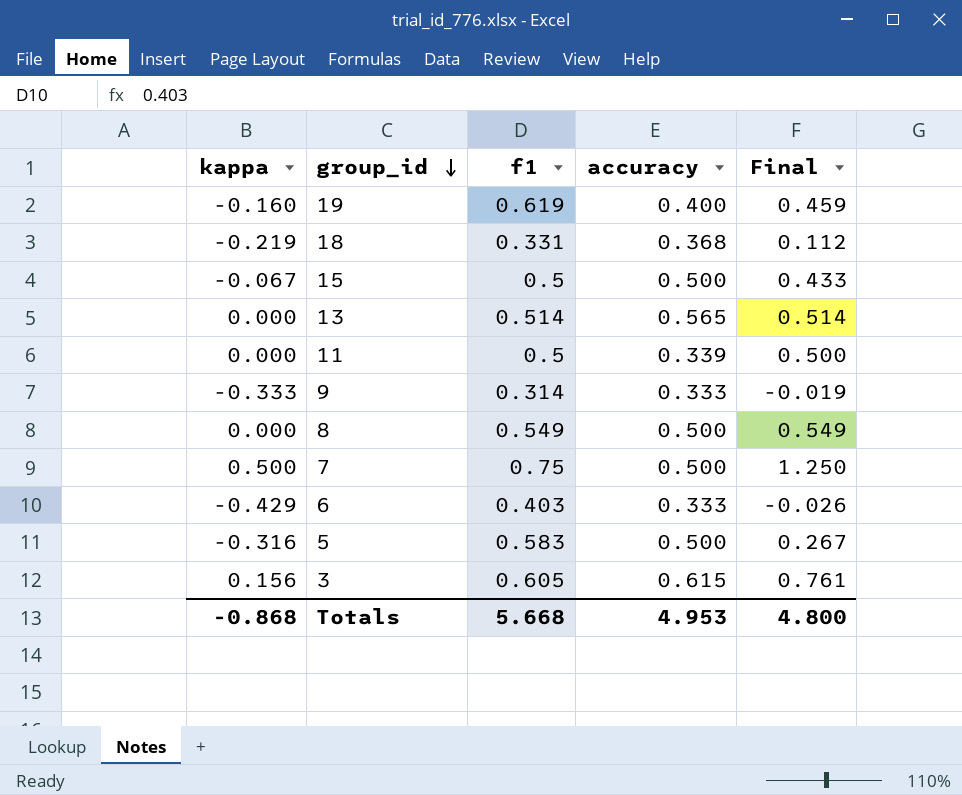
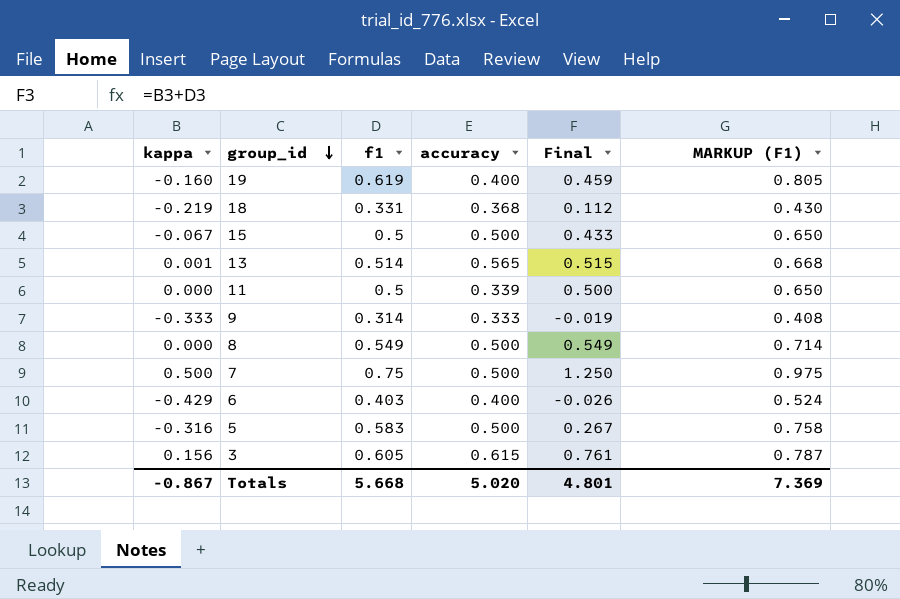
column MARKUP (F1) | formula: none -> [f1] * 1.3
13 | kappa: 0.000 -> 0.001
13 | Final: 0.514 -> 0.515
6 | accuracy: 0.333 -> 0.400
Totals | kappa: -0.868 -> -0.867
Totals | accuracy: 4.953 -> 5.020
Totals | Final: 4.800 -> 4.801

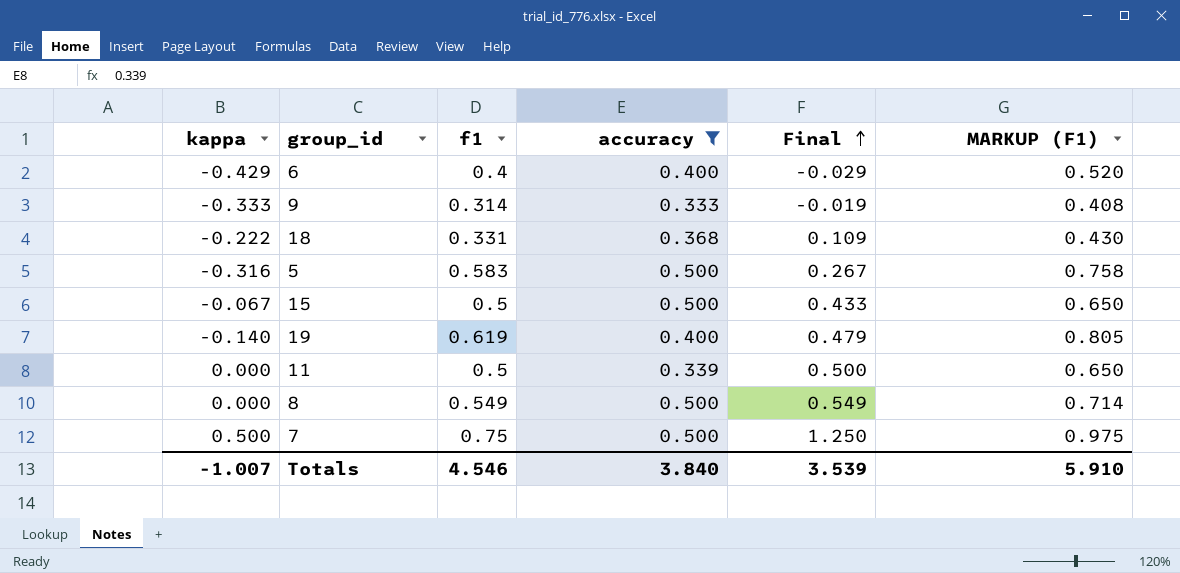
filter: none -> accuracy <= 0.500
row order: group_id descending -> Final ascending
6 | f1: 0.403 -> 0.4
6 | Final: -0.026 -> -0.029
6 | MARKUP (F1): 0.524 -> 0.520
18 | kappa: -0.219 -> -0.222
18 | Final: 0.112 -> 0.109
19 | kappa: -0.160 -> -0.140
19 | Final: 0.459 -> 0.479
Totals | kappa: -0.867 -> -1.007
Totals | f1: 5.668 -> 4.546
Totals | accuracy: 5.020 -> 3.840
Totals | Final: 4.801 -> 3.539
Totals | MARKUP (F1): 7.369 -> 5.910

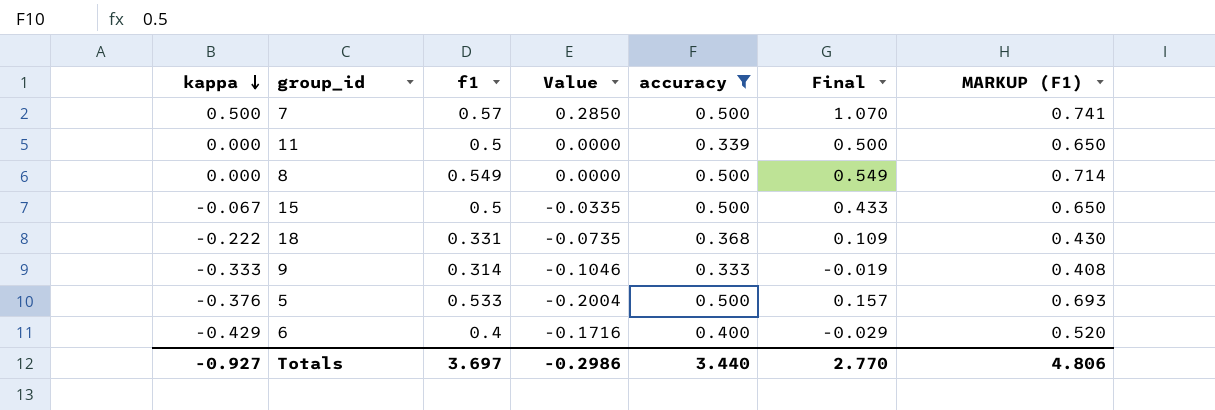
row order: Final ascending -> kappa descending
column Value | formula: none -> [kappa] * [f1]
row 19: -0.140 | 0.619 | 0.400 | 0.479 | 0.805 -> none
7 | f1: 0.75 -> 0.57
7 | Final: 1.250 -> 1.070
7 | MARKUP (F1): 0.975 -> 0.741
5 | kappa: -0.316 -> -0.376
5 | f1: 0.583 -> 0.533
5 | Final: 0.267 -> 0.157
5 | MARKUP (F1): 0.758 -> 0.693
Totals | kappa: -1.007 -> -0.927
Totals | f1: 4.546 -> 3.697
Totals | accuracy: 3.840 -> 3.440
Totals | Final: 3.539 -> 2.770
Totals | MARKUP (F1): 5.910 -> 4.806

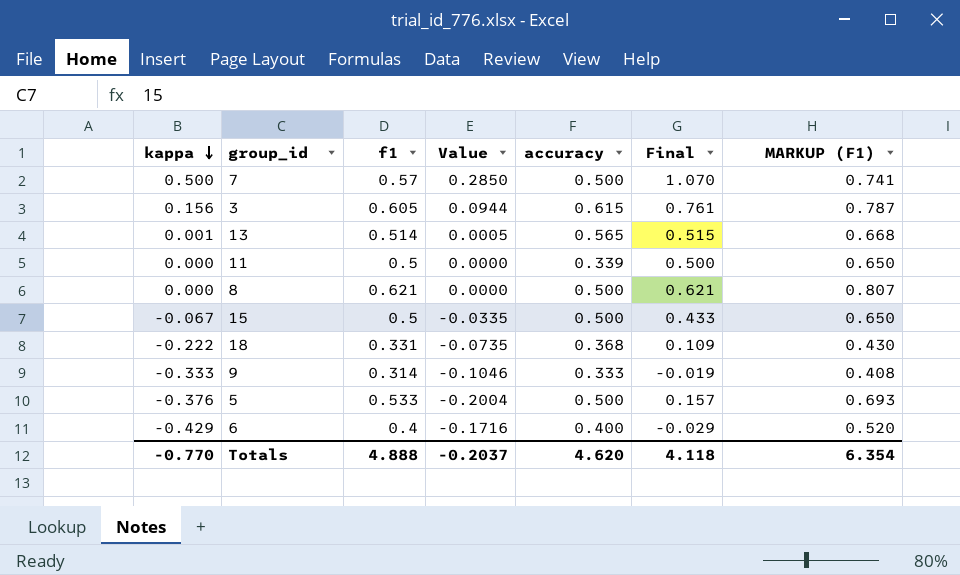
filter: accuracy <= 0.500 -> none
8 | f1: 0.549 -> 0.621
8 | Final: 0.549 -> 0.621
8 | MARKUP (F1): 0.714 -> 0.807
Totals | kappa: -0.927 -> -0.770
Totals | f1: 3.697 -> 4.888
Totals | Value: -0.2986 -> -0.2037
Totals | accuracy: 3.440 -> 4.620
Totals | Final: 2.770 -> 4.118
Totals | MARKUP (F1): 4.806 -> 6.354

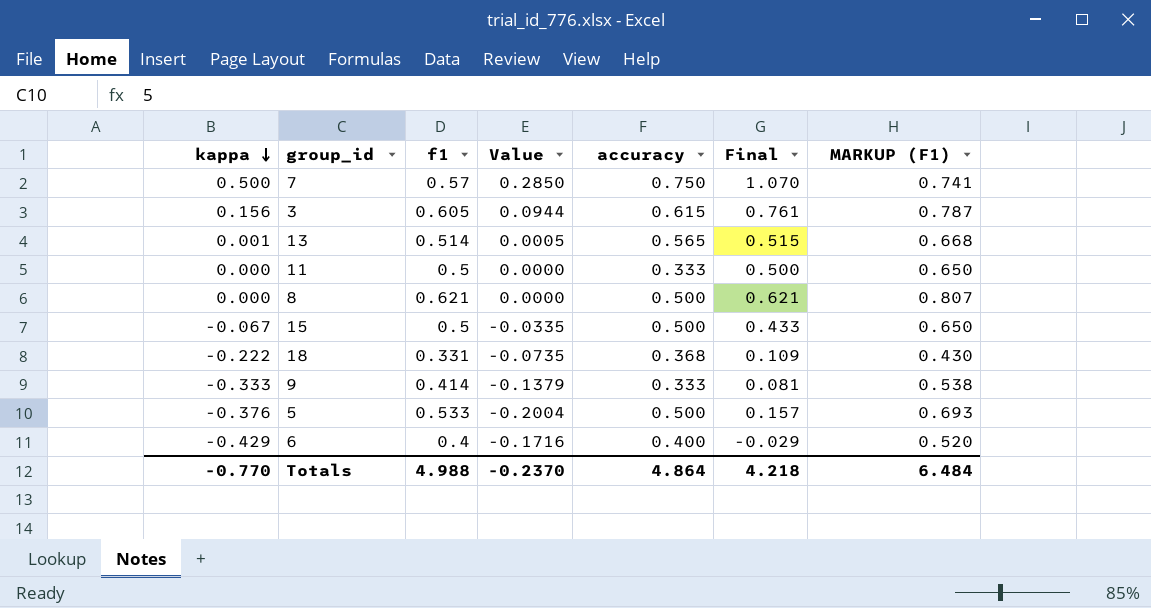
7 | accuracy: 0.500 -> 0.750
11 | accuracy: 0.339 -> 0.333
9 | f1: 0.314 -> 0.414
9 | Value: -0.1046 -> -0.1379
9 | Final: -0.019 -> 0.081
9 | MARKUP (F1): 0.408 -> 0.538
Totals | f1: 4.888 -> 4.988
Totals | Value: -0.2037 -> -0.2370
Totals | accuracy: 4.620 -> 4.864
Totals | Final: 4.118 -> 4.218
Totals | MARKUP (F1): 6.354 -> 6.484

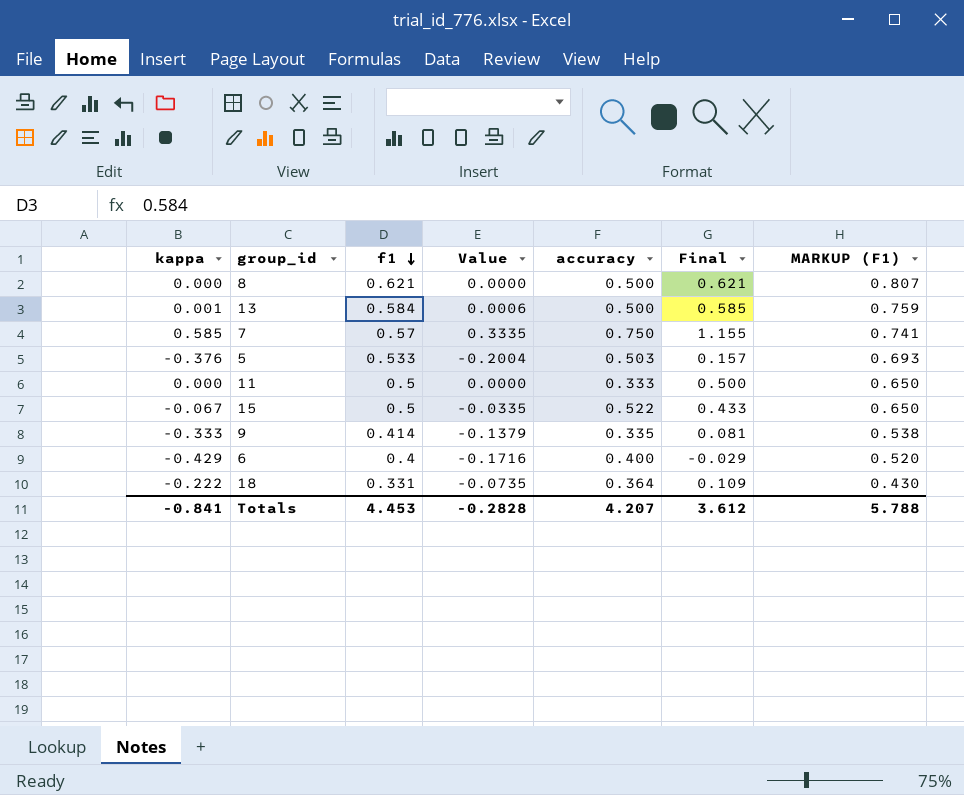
row order: kappa descending -> f1 descending
row 3: 0.156 | 0.605 | 0.0944 | 0.615 | 0.761 | 0.787 -> none
13 | f1: 0.514 -> 0.584
13 | Value: 0.0005 -> 0.0006
13 | accuracy: 0.565 -> 0.500
13 | Final: 0.515 -> 0.585
13 | MARKUP (F1): 0.668 -> 0.759
7 | kappa: 0.500 -> 0.585
7 | Value: 0.2850 -> 0.3335
7 | Final: 1.070 -> 1.155
5 | accuracy: 0.500 -> 0.503
15 | accuracy: 0.500 -> 0.522
9 | accuracy: 0.333 -> 0.335
18 | accuracy: 0.368 -> 0.364
Totals | kappa: -0.770 -> -0.841
Totals | f1: 4.988 -> 4.453
Totals | Value: -0.2370 -> -0.2828
Totals | accuracy: 4.864 -> 4.207
Totals | Final: 4.218 -> 3.612
Totals | MARKUP (F1): 6.484 -> 5.788

